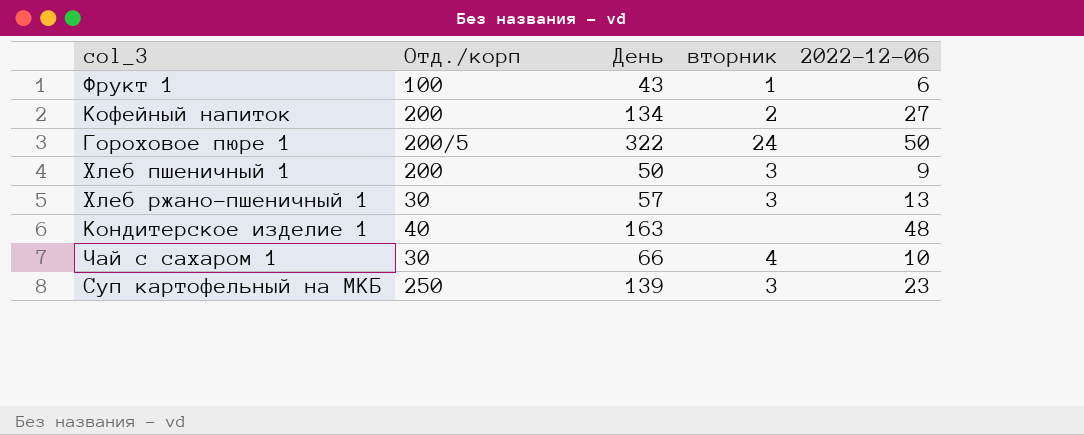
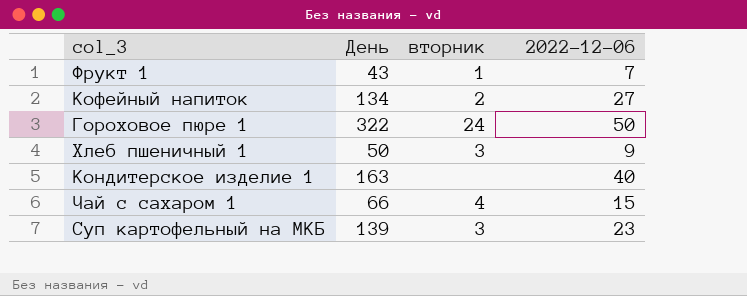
column Отд./корп | position: 2 -> none
row Хлеб ржано-пшеничный 1: 30 | 57 | 3 | 13 -> none
Фрукт 1 | 2022-12-06: 6 -> 7
Кондитерское изделие 1 | 2022-12-06: 48 -> 40
Чай с сахаром 1 | 2022-12-06: 10 -> 15

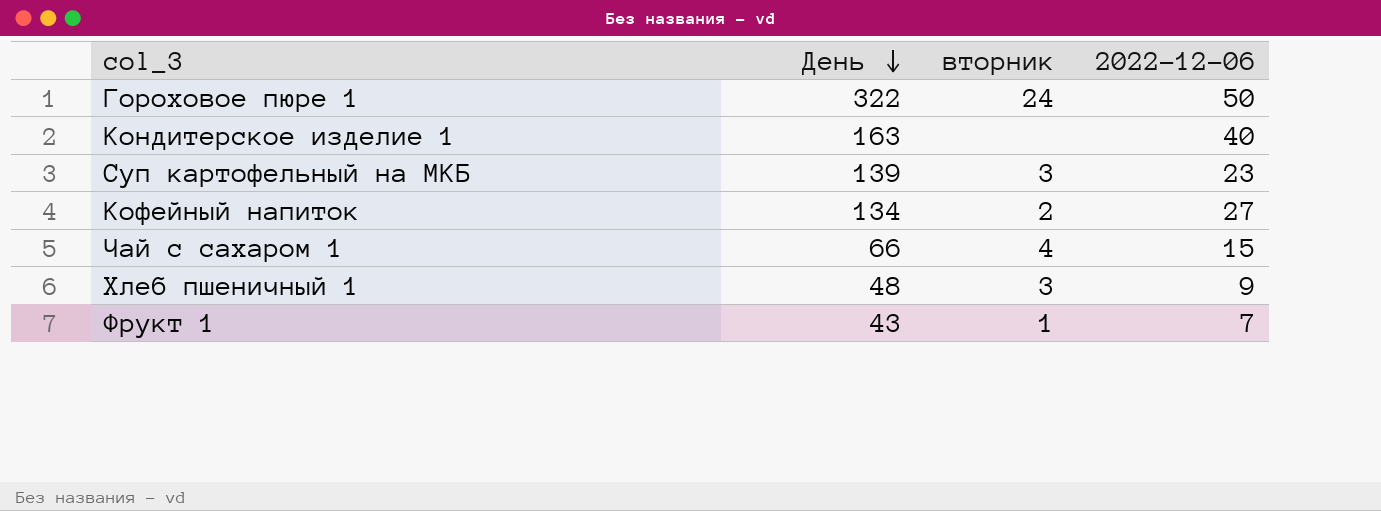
row order: none -> День descending
Хлеб пшеничный 1 | День: 50 -> 48

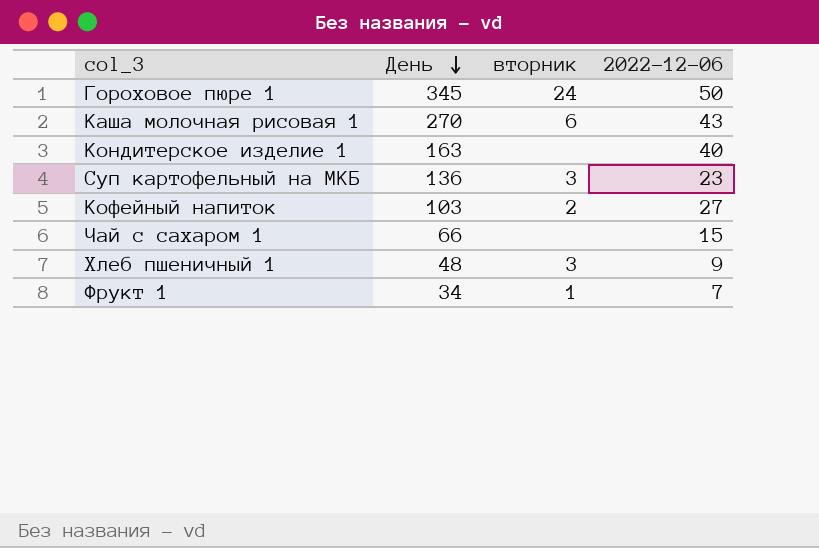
Гороховое пюре 1 | День: 322 -> 345
row Каша молочная рисовая 1: none -> 270 | 6 | 43
Суп картофельный на МКБ | День: 139 -> 136
Кофейный напиток | День: 134 -> 103
Чай с сахаром 1 | вторник: 4 -> none
Фрукт 1 | День: 43 -> 34

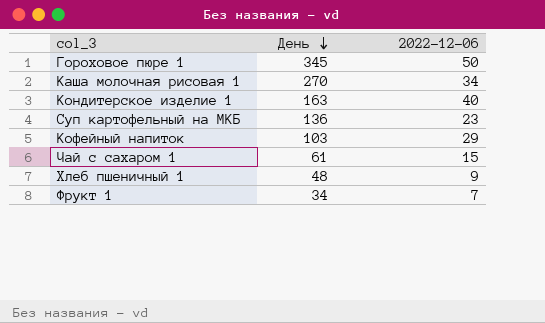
column вторник | position: 3 -> none
Каша молочная рисовая 1 | 2022-12-06: 43 -> 34
Кофейный напиток | 2022-12-06: 27 -> 29
Чай с сахаром 1 | День: 66 -> 61

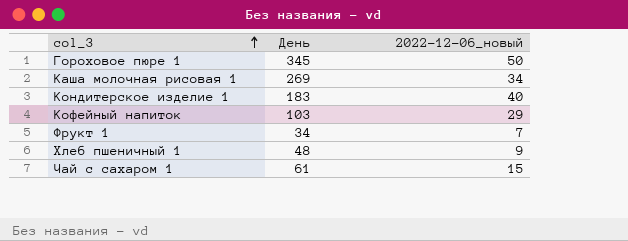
row order: День descending -> col_3 ascending
column name: 2022-12-06 -> 2022-12-06_новый
row Суп картофельный на МКБ: 136 | 23 -> none
Каша молочная рисовая 1 | День: 270 -> 269
Кондитерское изделие 1 | День: 163 -> 183

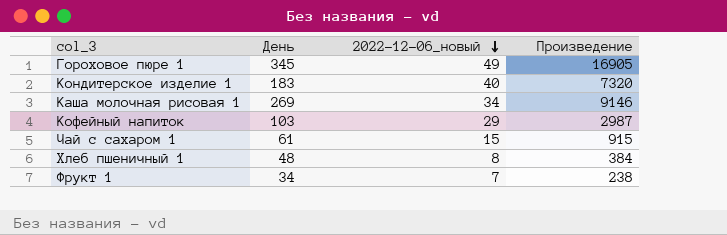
row order: col_3 ascending -> 2022-12-06_новый descending
column Произведение | formula: none -> [День] * [2022-12-06_новый]
Гороховое пюре 1 | 2022-12-06_новый: 50 -> 49
Хлеб пшеничный 1 | 2022-12-06_новый: 9 -> 8

